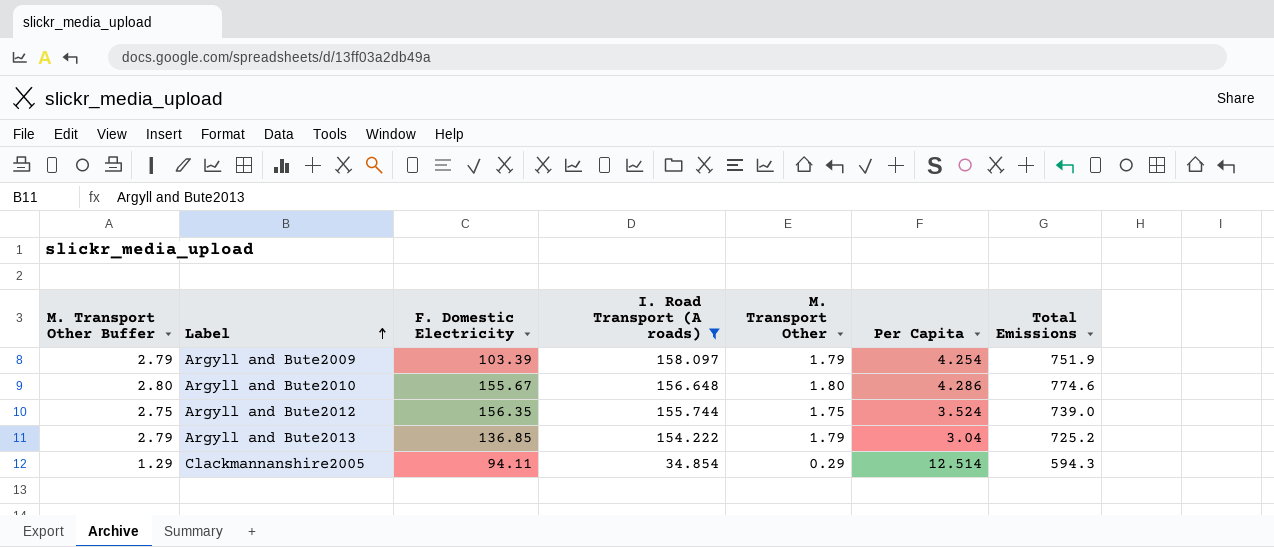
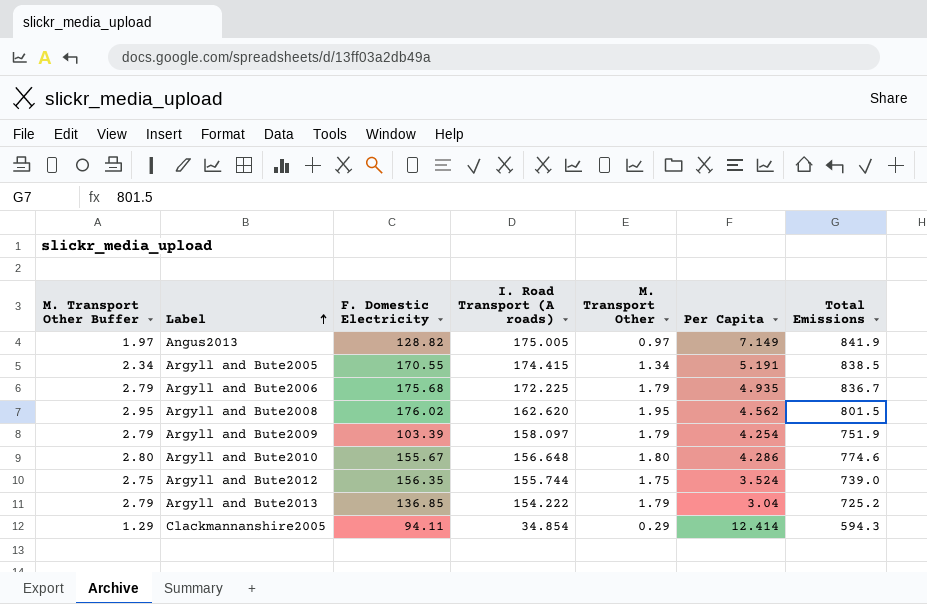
filter: I. Road Transport (A roads) <= 158.097 -> none
Clackmannanshire2005 | Per Capita: 12.514 -> 12.414

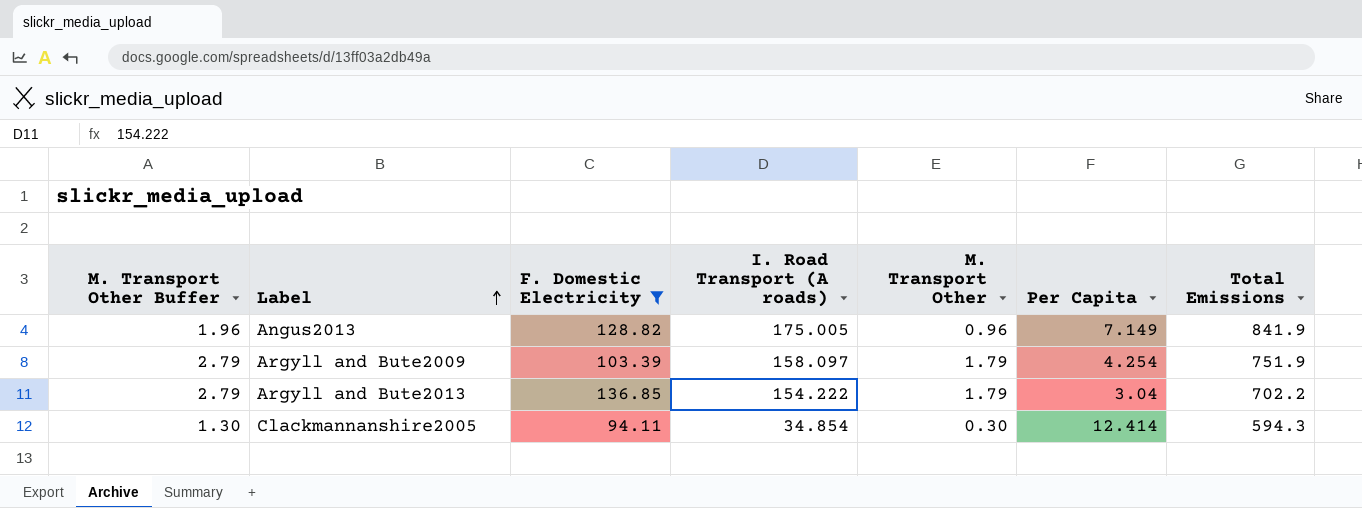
filter: none -> F. Domestic Electricity <= 136.85
Angus2013 | M. Transport Other Buffer: 1.97 -> 1.96
Angus2013 | M. Transport Other: 0.97 -> 0.96
Argyll and Bute2013 | Total Emissions: 725.2 -> 702.2
Clackmannanshire2005 | M. Transport Other Buffer: 1.29 -> 1.30
Clackmannanshire2005 | M. Transport Other: 0.29 -> 0.30

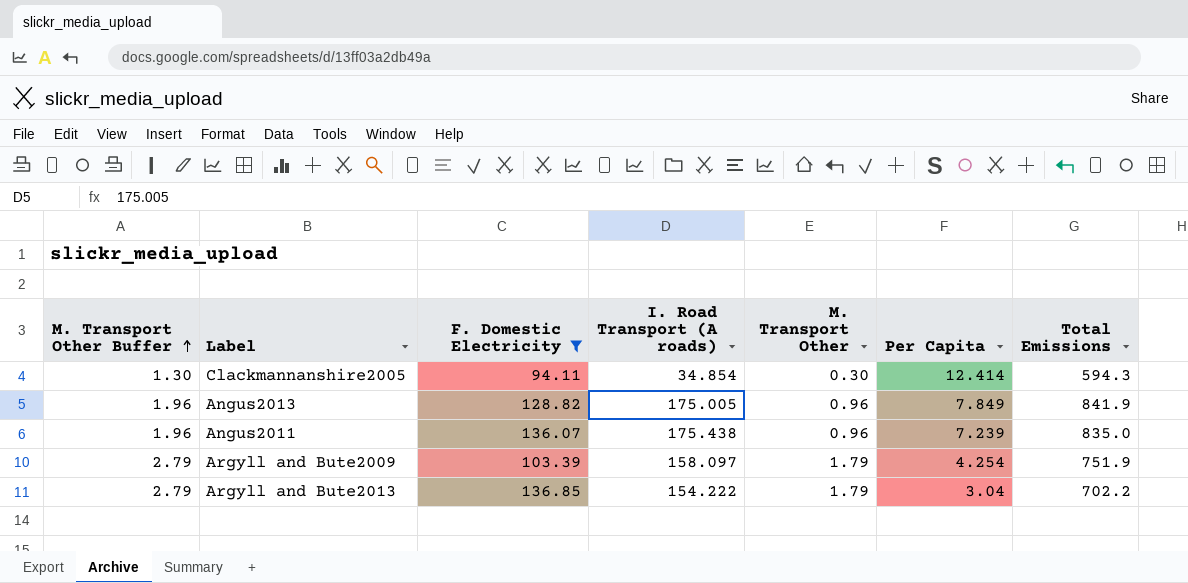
row order: Label ascending -> M. Transport Other Buffer ascending
Angus2013 | Per Capita: 7.149 -> 7.849
row Angus2011: none -> 1.96 | 136.07 | 175.438 | 0.96 | 7.239 | 835.0

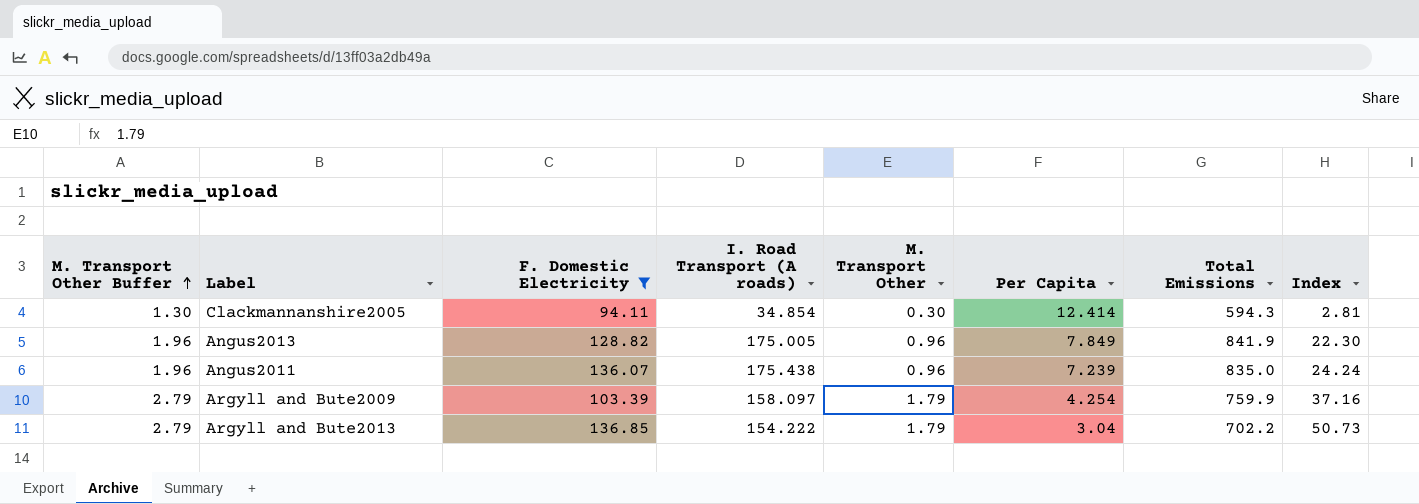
column Index | formula: none -> [I. Road Transport (A roads)] / [Per Capita]
Argyll and Bute2009 | Total Emissions: 751.9 -> 759.9

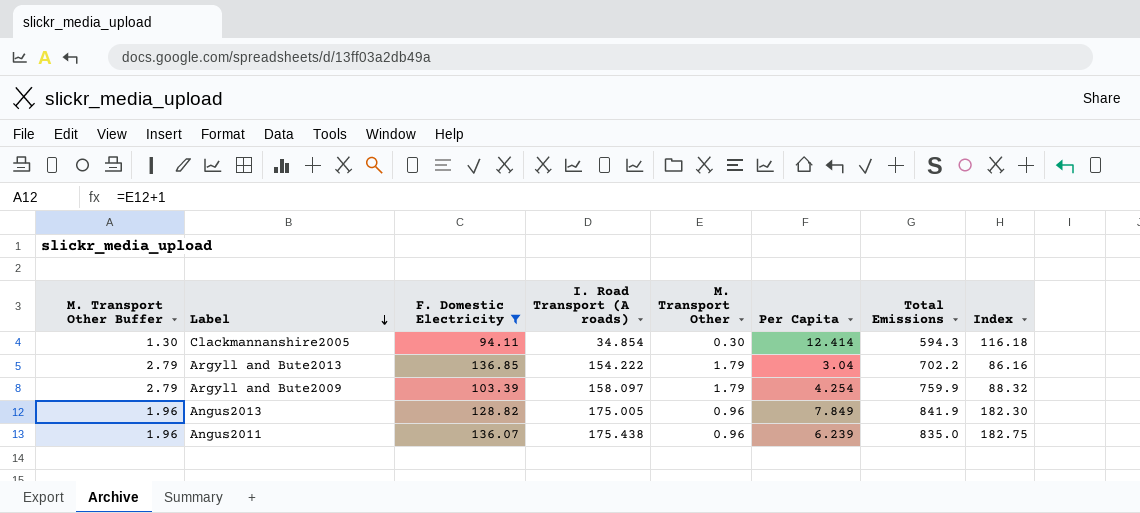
row order: M. Transport Other Buffer ascending -> Label descending
column Index | formula: [I. Road Transport (A roads)] / [Per Capita] -> [I. Road Transport (A roads)] / [M. Transport Other]
Angus2011 | Per Capita: 7.239 -> 6.239

